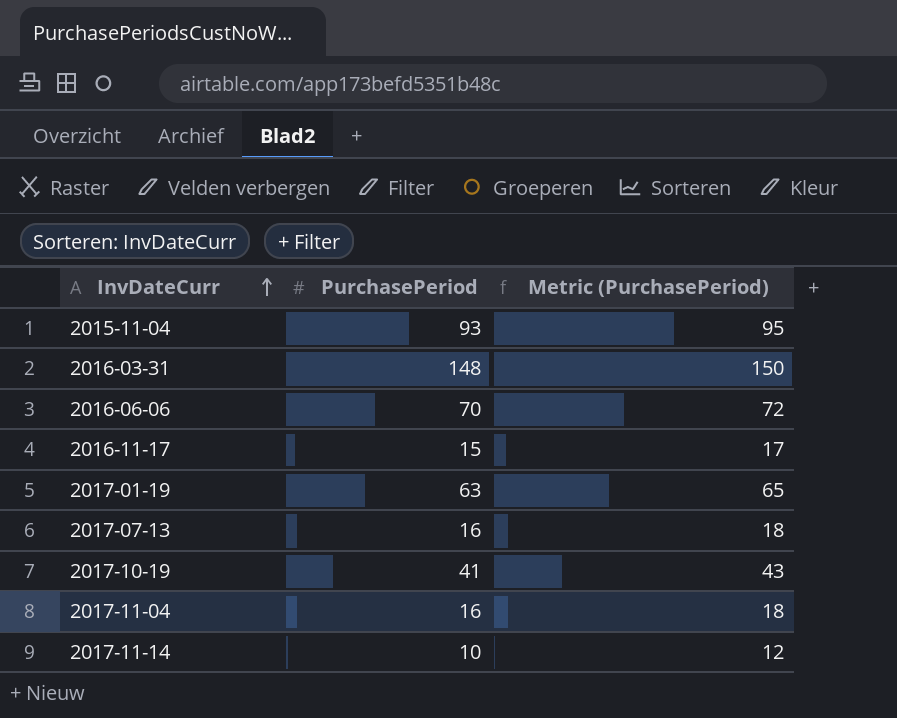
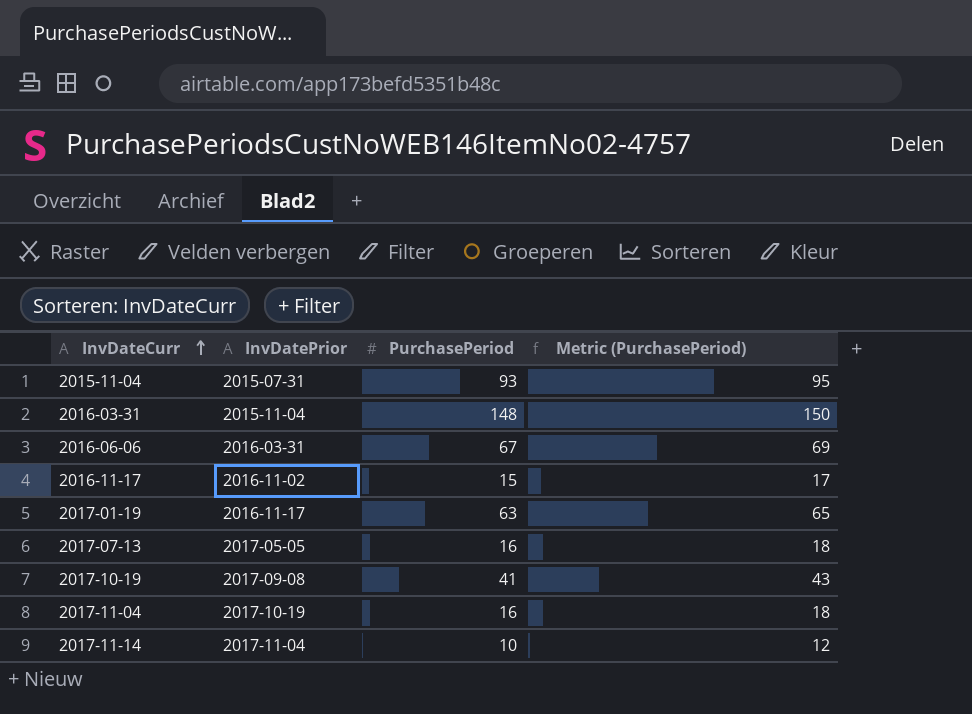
column InvDatePrior | position: none -> 2
2016-06-06 | PurchasePeriod: 70 -> 67
2016-06-06 | Metric (PurchasePeriod): 72 -> 69

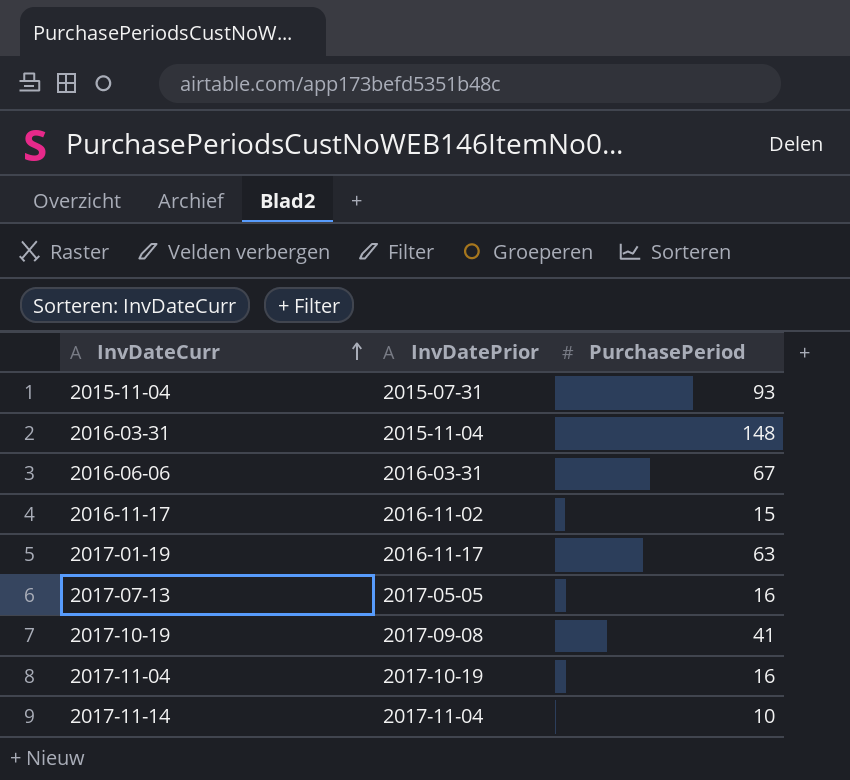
column Metric (PurchasePeriod) | formula: [PurchasePeriod] + 2 -> none

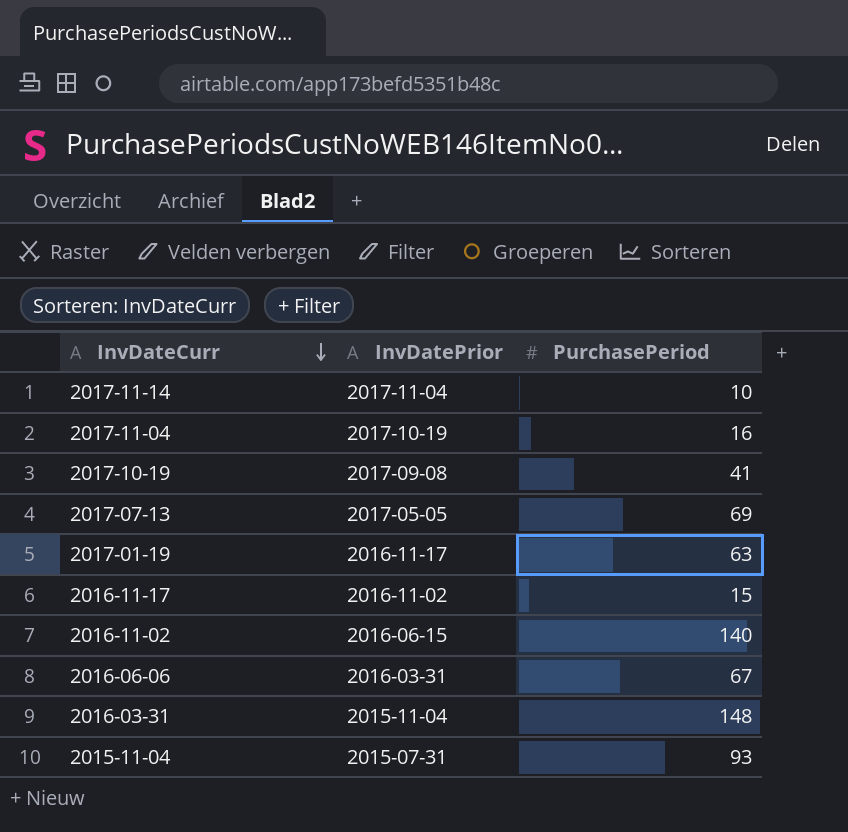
row order: InvDateCurr ascending -> InvDateCurr descending
2017-07-13 | PurchasePeriod: 16 -> 69
row 2016-11-02: none -> 2016-06-15 | 140

